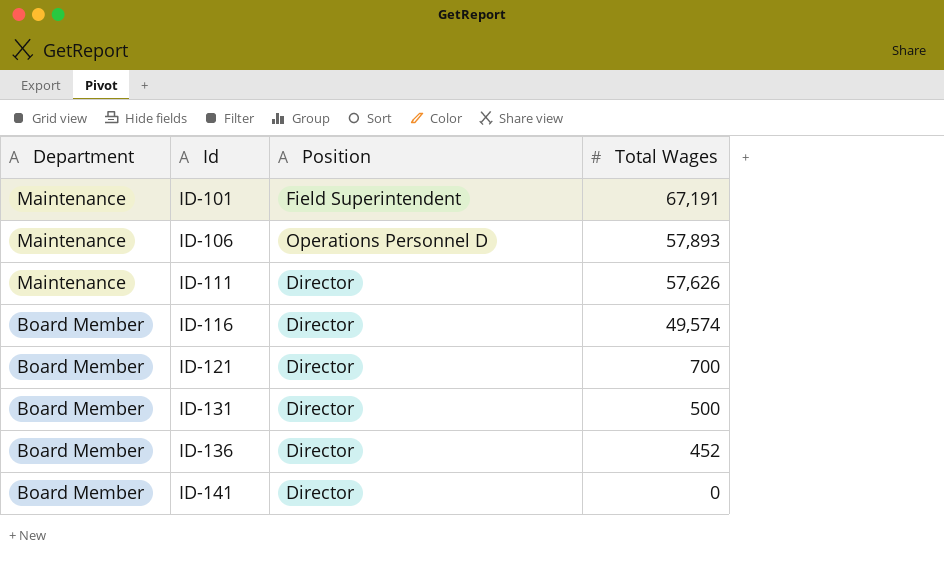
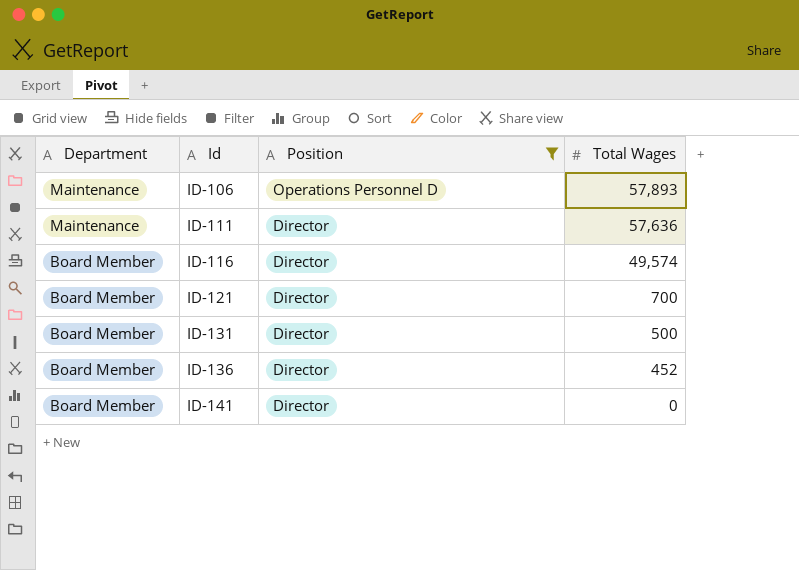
filter: none -> Position != Field Superintendent
ID-111 | Total Wages: 57,626 -> 57,636

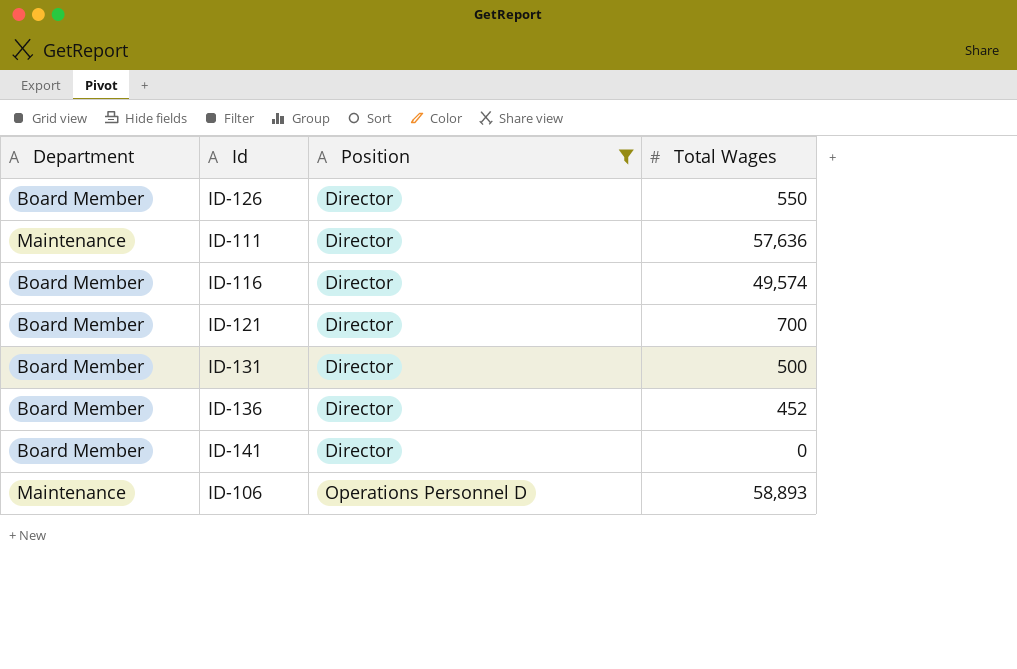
row order: Department descending -> Position ascending
row ID-126: none -> Board Member | Director | 550
ID-106 | Total Wages: 57,893 -> 58,893

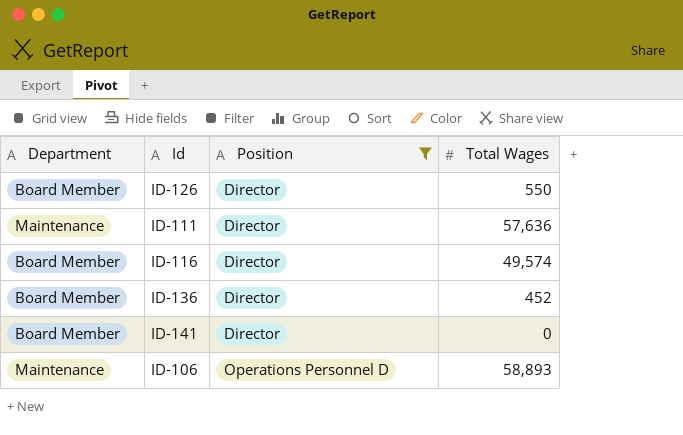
row ID-121: Board Member | Director | 700 -> none
row ID-131: Board Member | Director | 500 -> none

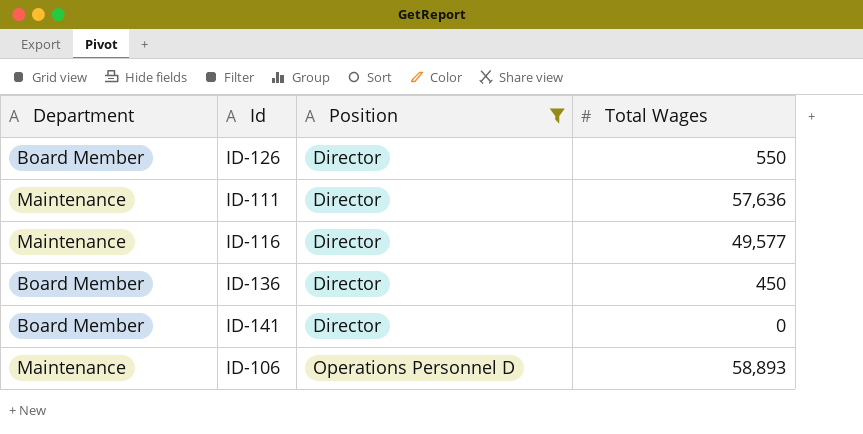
ID-116 | Department: Board Member -> Maintenance
ID-116 | Total Wages: 49,574 -> 49,577
ID-136 | Total Wages: 452 -> 450

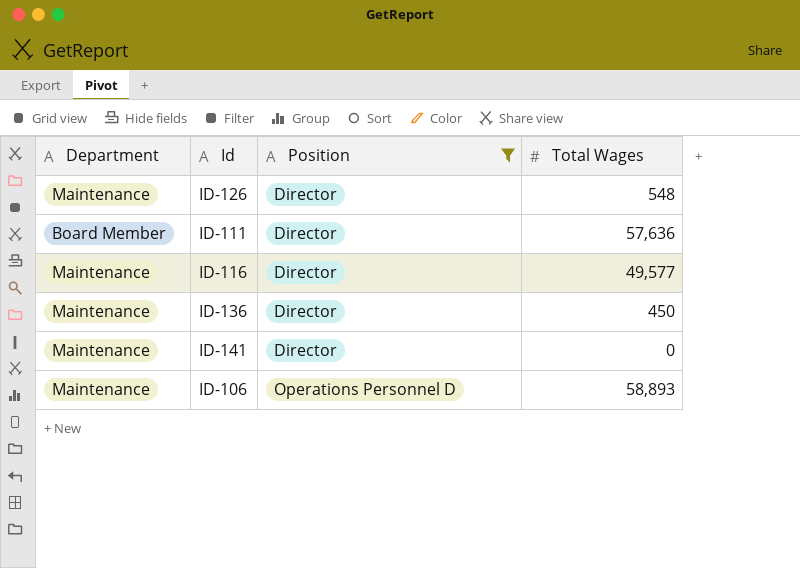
ID-126 | Department: Board Member -> Maintenance
ID-126 | Total Wages: 550 -> 548
ID-111 | Department: Maintenance -> Board Member
ID-136 | Department: Board Member -> Maintenance
ID-141 | Department: Board Member -> Maintenance

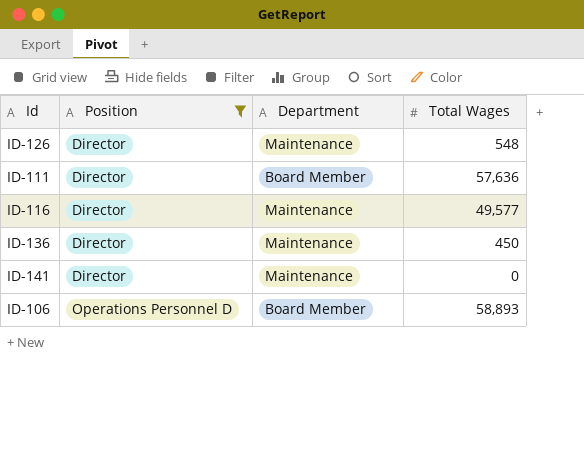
column Department | position: 1 -> 3
ID-106 | Department: Maintenance -> Board Member

